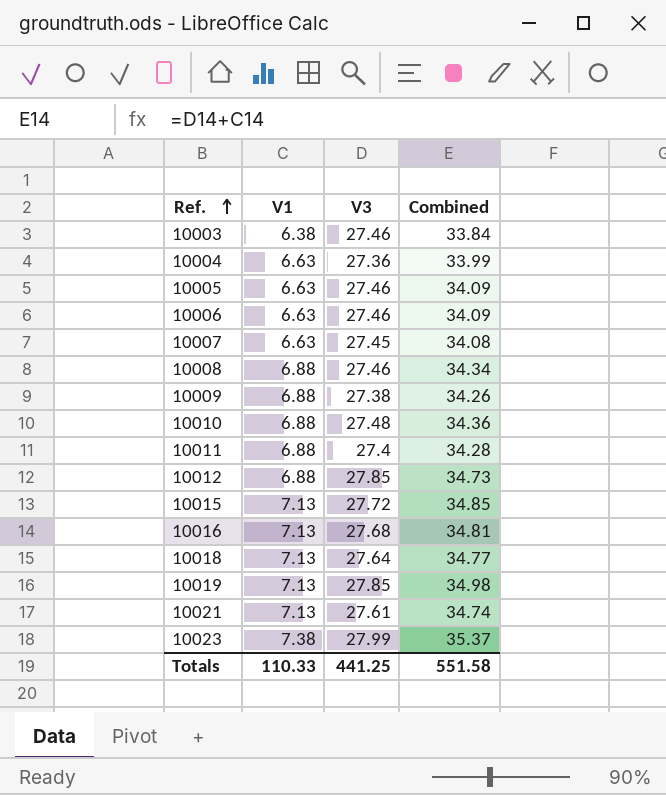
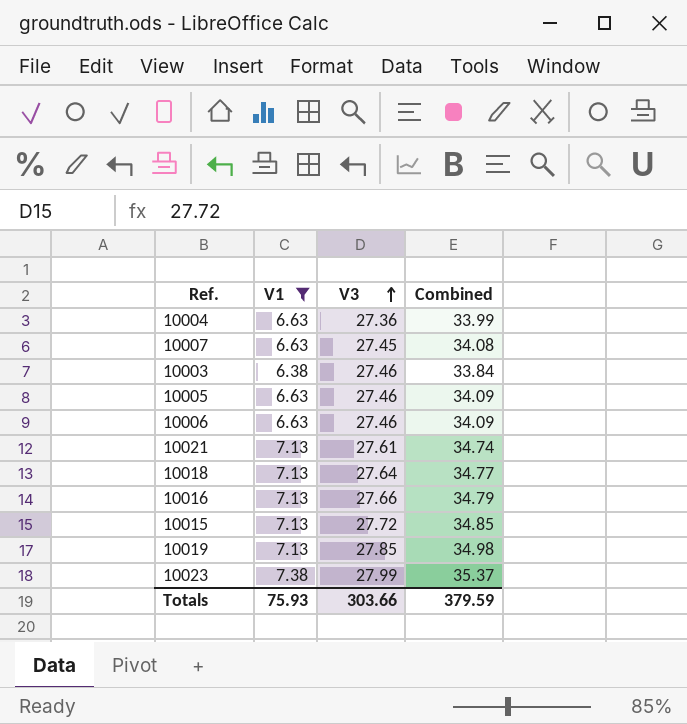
filter: none -> V1 != 6.88
row order: Ref. ascending -> V3 ascending
10016 | V3: 27.68 -> 27.66
10016 | Combined: 34.81 -> 34.79
Totals | V1: 110.33 -> 75.93
Totals | V3: 441.25 -> 303.66
Totals | Combined: 551.58 -> 379.59

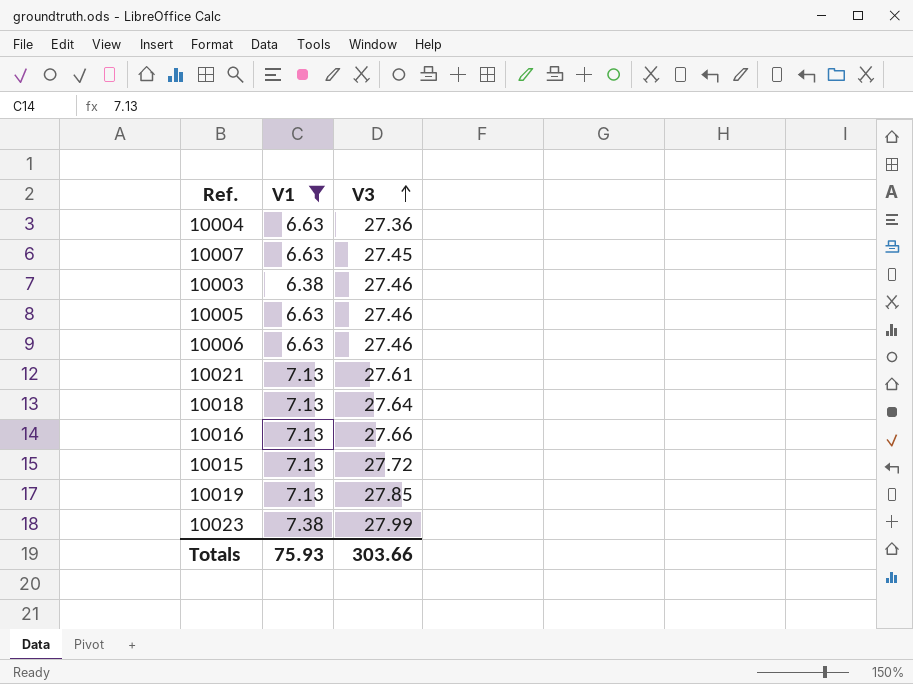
column Combined | formula: [V1] + [V3] -> none

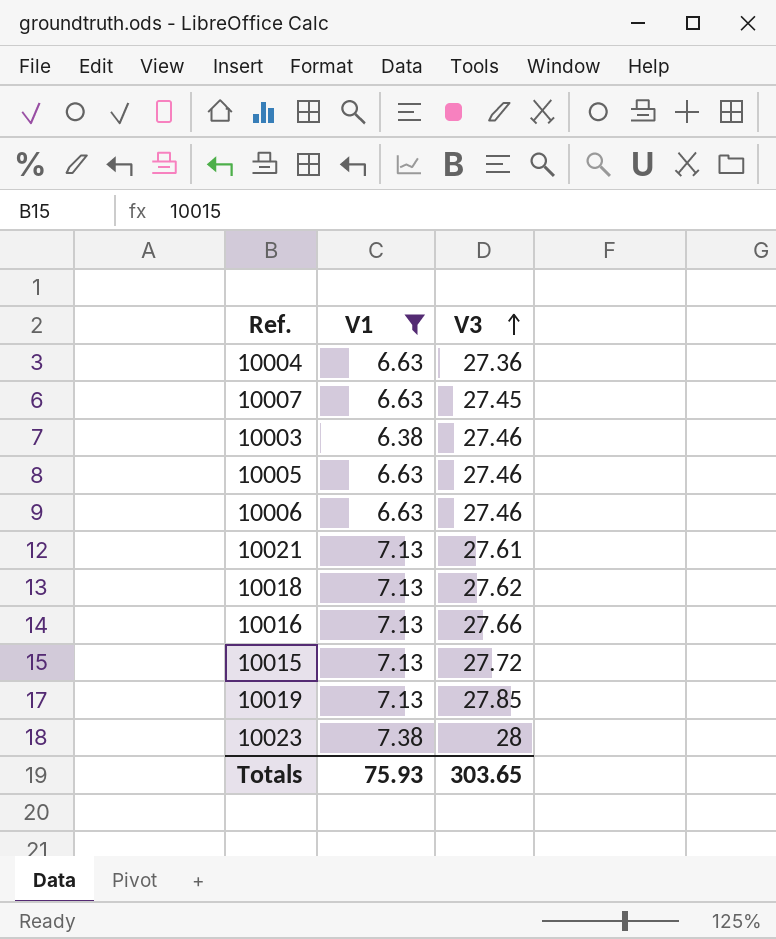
10018 | V3: 27.64 -> 27.62
10023 | V3: 27.99 -> 28
Totals | V3: 303.66 -> 303.65

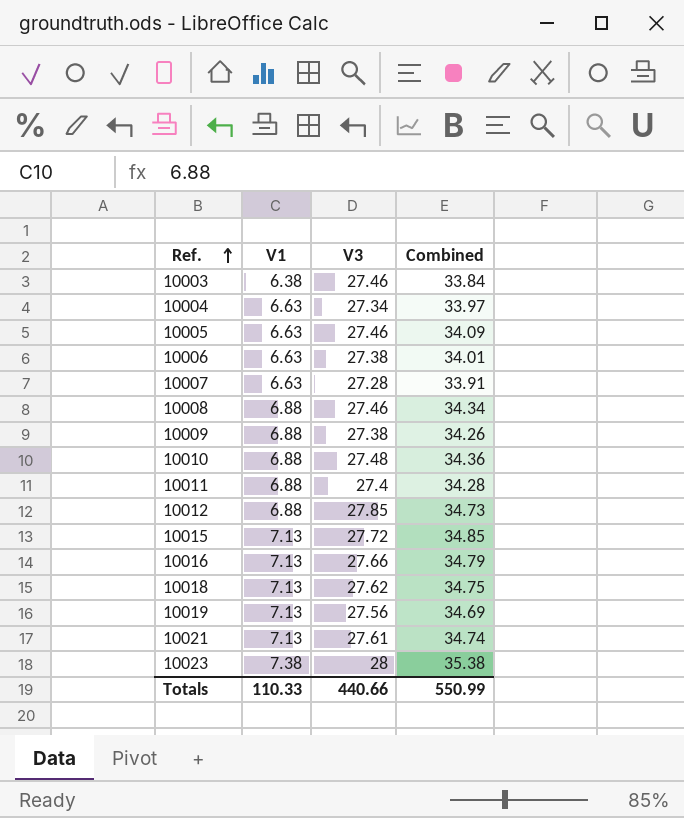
filter: V1 != 6.88 -> none
row order: V3 ascending -> Ref. ascending
column Combined | formula: none -> [V1] + [V3]
10004 | V3: 27.36 -> 27.34
10006 | V3: 27.46 -> 27.38
10007 | V3: 27.45 -> 27.28
10019 | V3: 27.85 -> 27.56
Totals | V1: 75.93 -> 110.33
Totals | V3: 303.65 -> 440.66

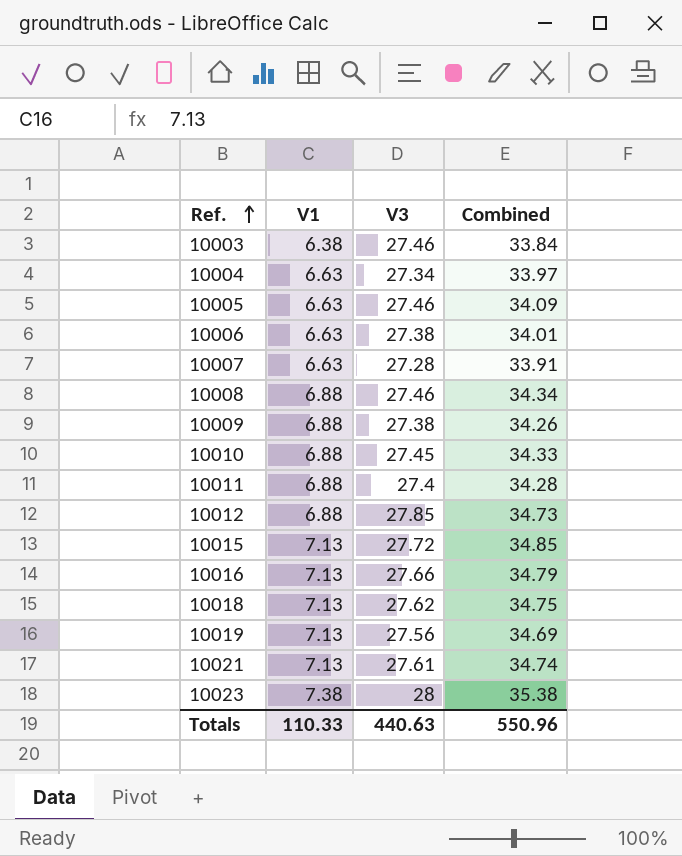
10010 | V3: 27.48 -> 27.45
10010 | Combined: 34.36 -> 34.33
Totals | V3: 440.66 -> 440.63
Totals | Combined: 550.99 -> 550.96

